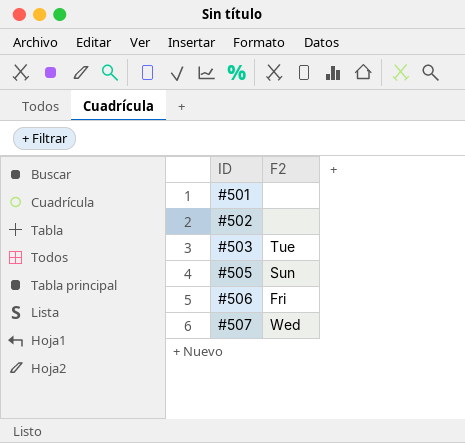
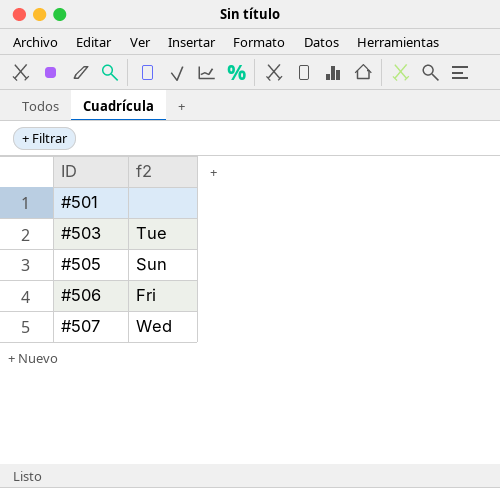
column name: F2 -> f2
row #502: none -> none

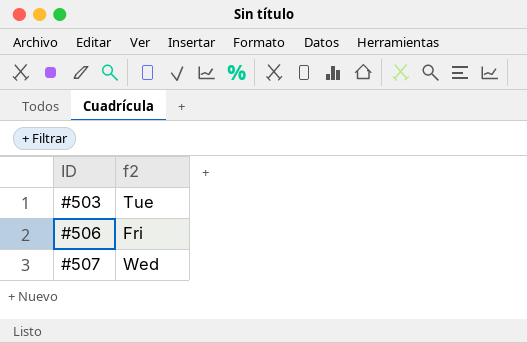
row #501: none -> none
row #505: Sun -> none

